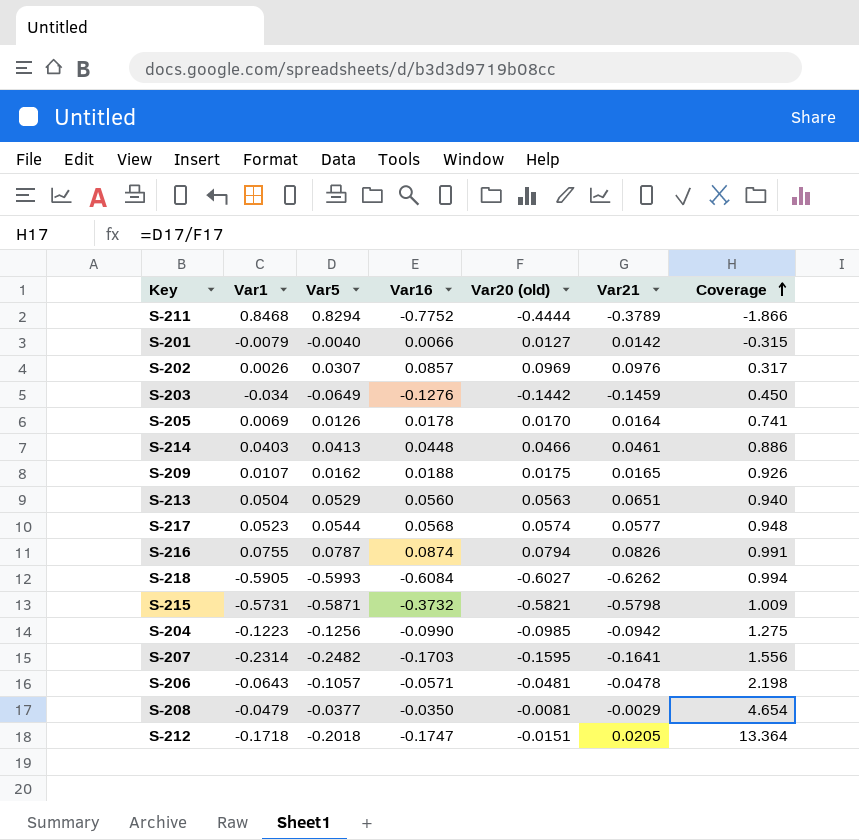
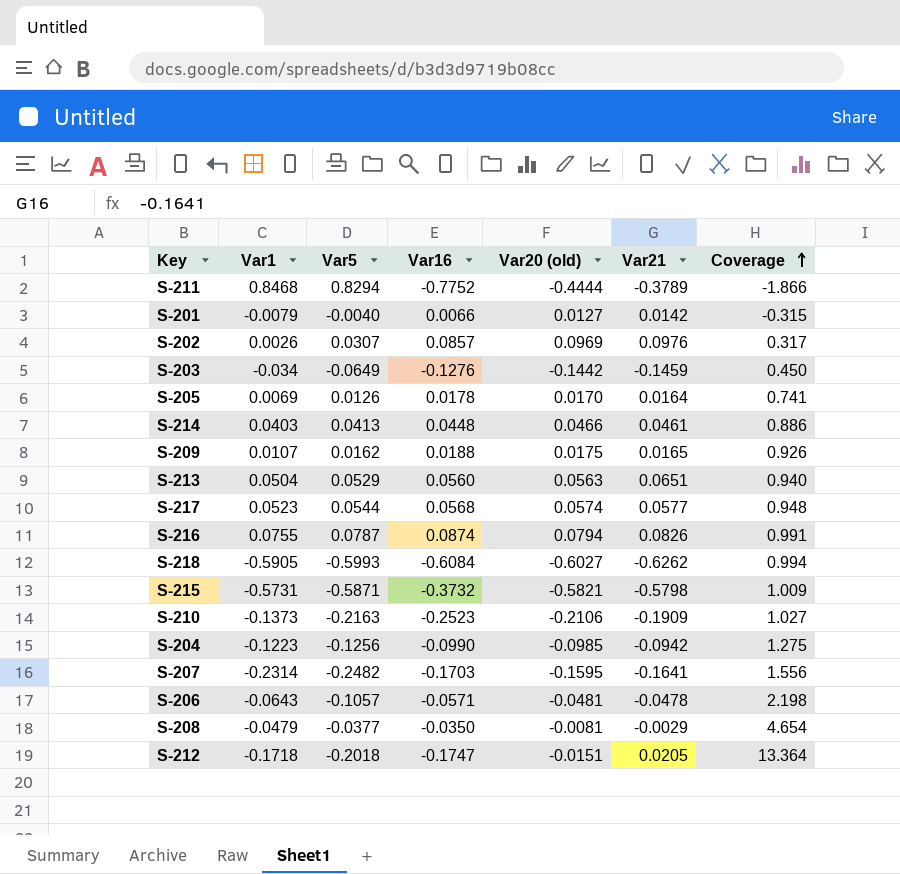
row S-210: none -> -0.1373 | -0.2163 | -0.2523 | -0.2106 | -0.1909 | 1.027

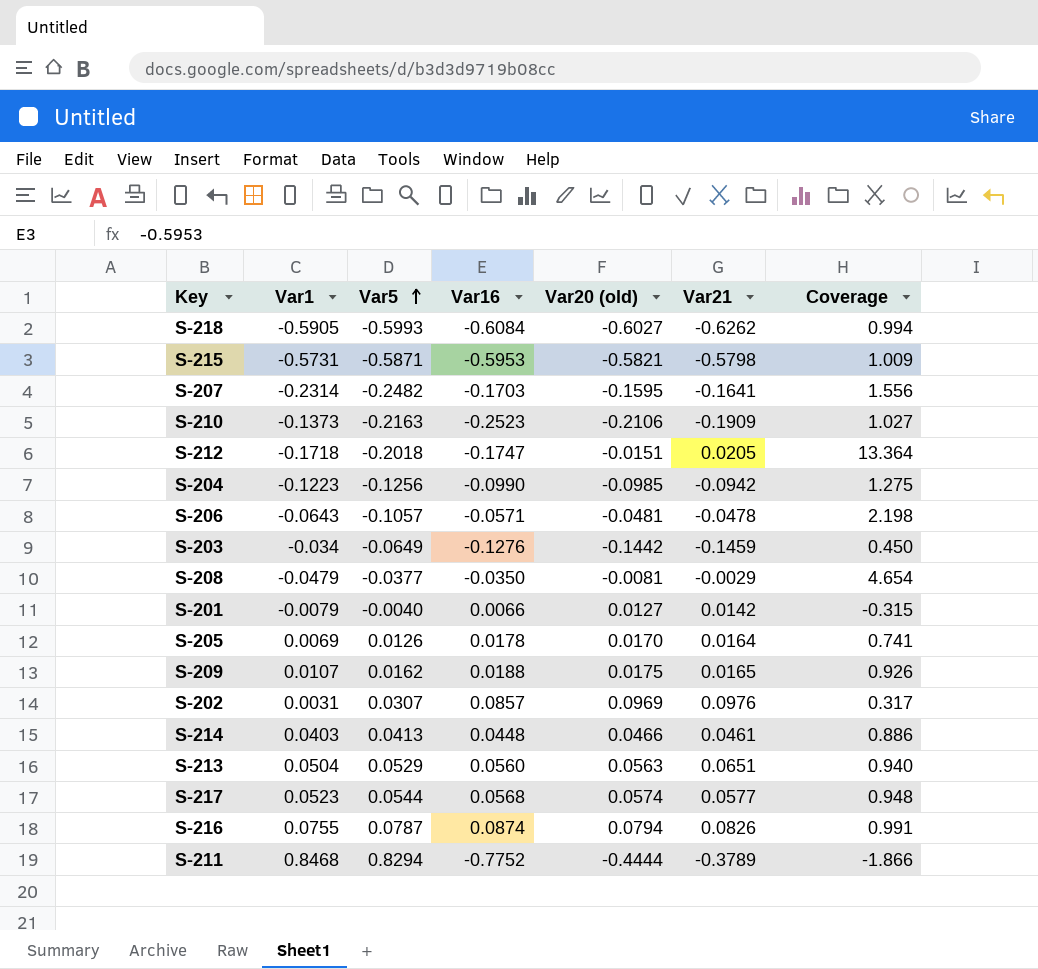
row order: Coverage ascending -> Var5 ascending
S-215 | Var16: -0.3732 -> -0.5953
S-202 | Var1: 0.0026 -> 0.0031

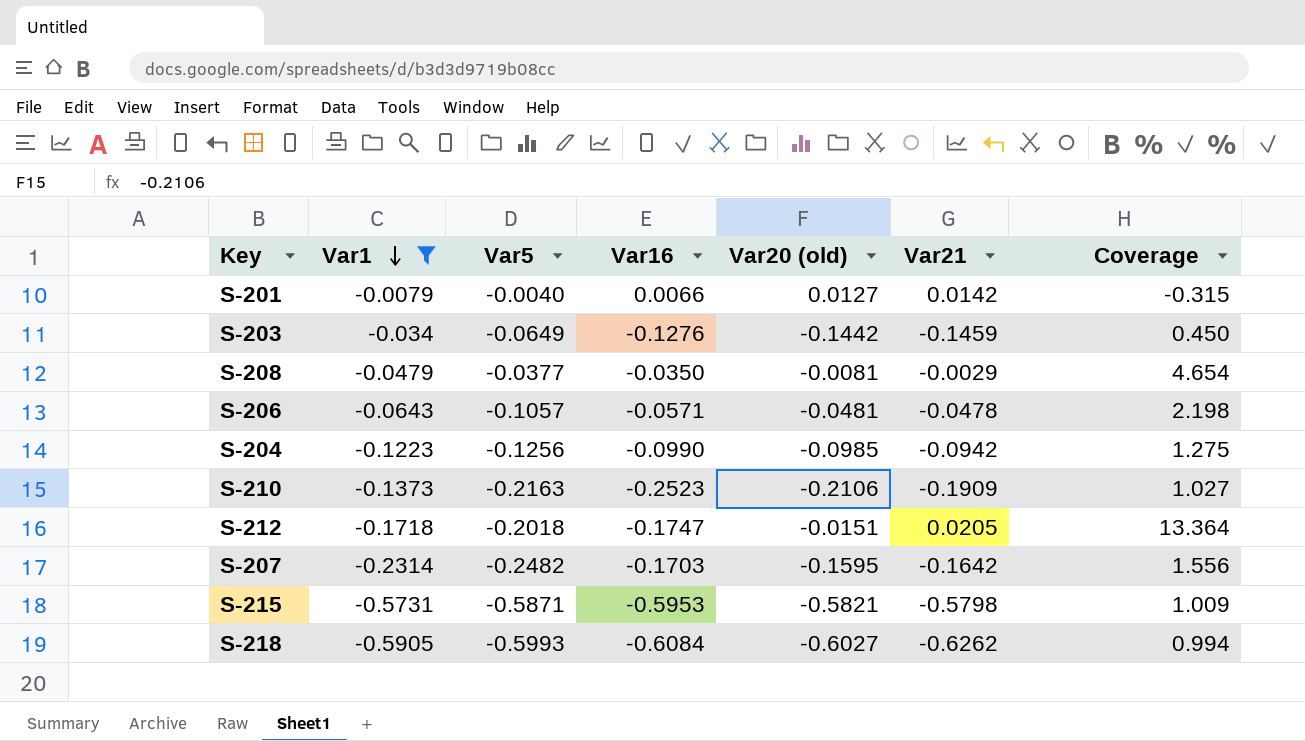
filter: none -> Var1 <= -0.0079
row order: Var5 ascending -> Var1 descending
S-207 | Var21: -0.1641 -> -0.1642

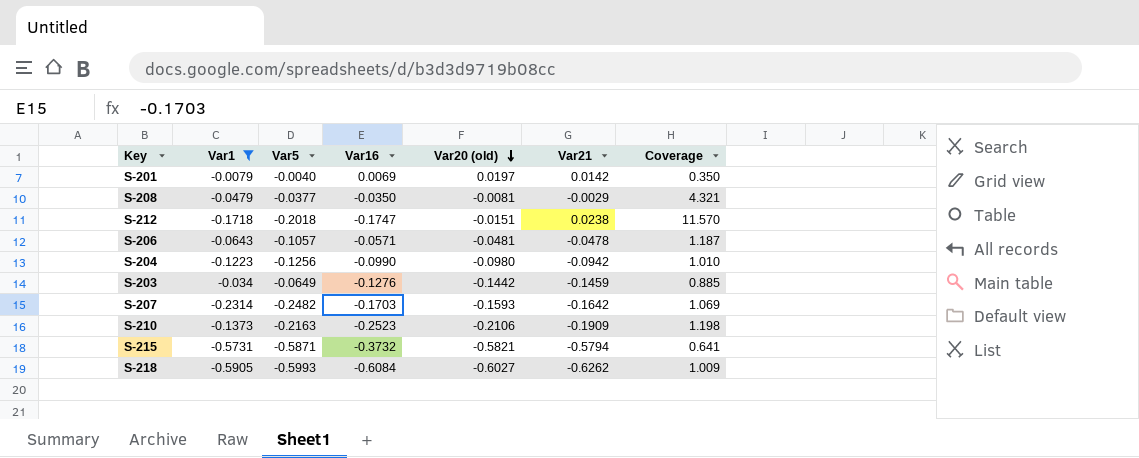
row order: Var1 descending -> Var20 (old) descending
column Coverage | formula: [Var5] / [Var20 (old)] -> [Var16] / [Var20 (old)]
S-201 | Var16: 0.0066 -> 0.0069
S-201 | Var20 (old): 0.0127 -> 0.0197
S-212 | Var21: 0.0205 -> 0.0238
S-204 | Var20 (old): -0.0985 -> -0.0980
S-207 | Var20 (old): -0.1595 -> -0.1593
S-215 | Var16: -0.5953 -> -0.3732
S-215 | Var21: -0.5798 -> -0.5794

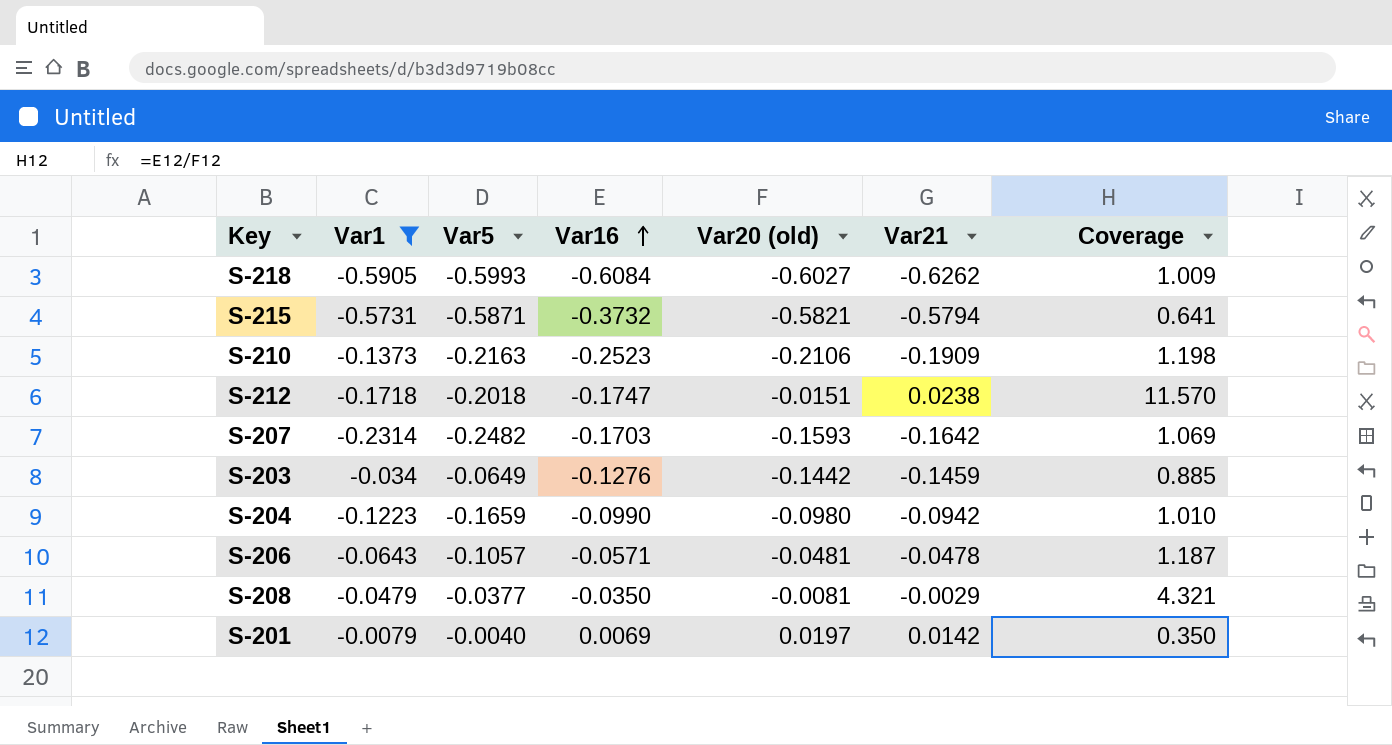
row order: Var20 (old) descending -> Var16 ascending
S-204 | Var5: -0.1256 -> -0.1659

